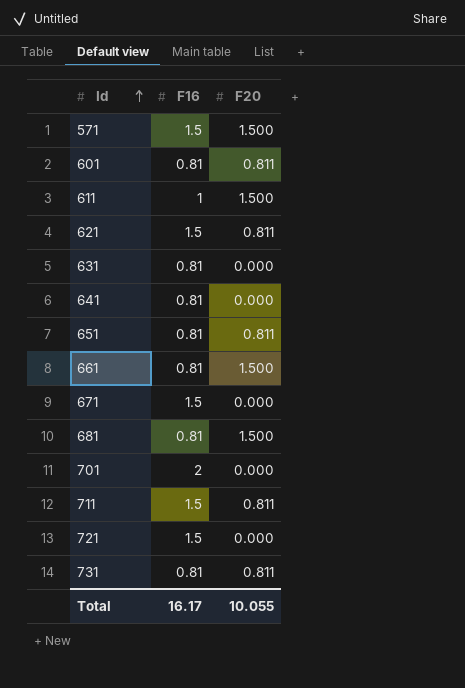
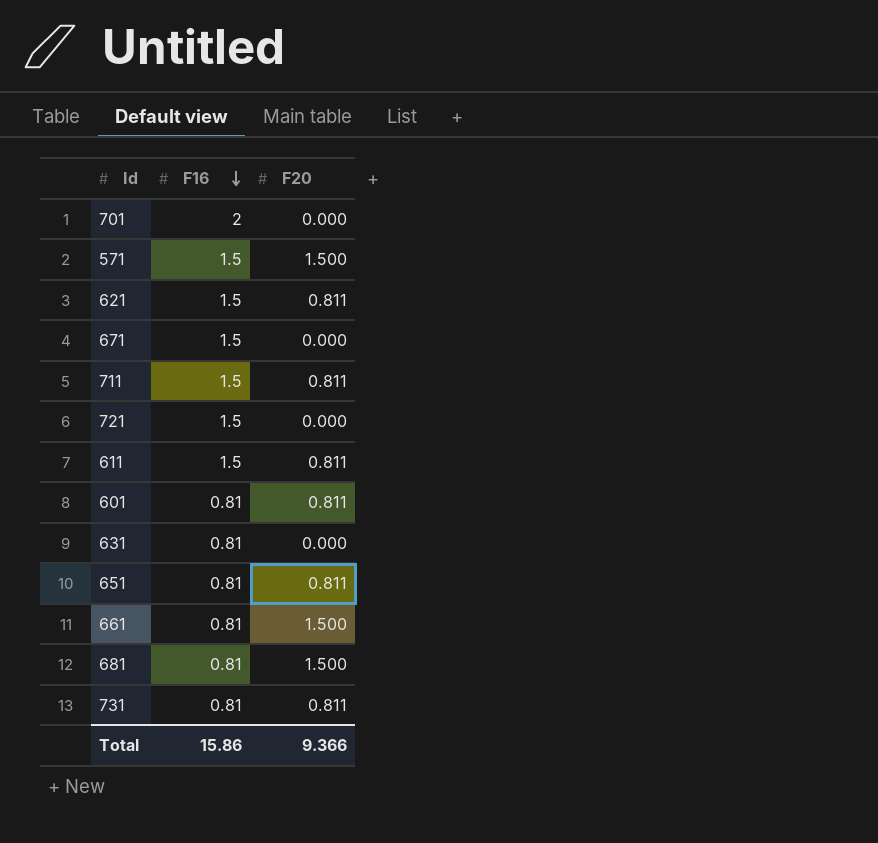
row order: Id ascending -> F16 descending
row 641: 0.81 | 0.000 -> none
611 | F16: 1 -> 1.5
611 | F20: 1.500 -> 0.811
Total | F16: 16.17 -> 15.86
Total | F20: 10.055 -> 9.366

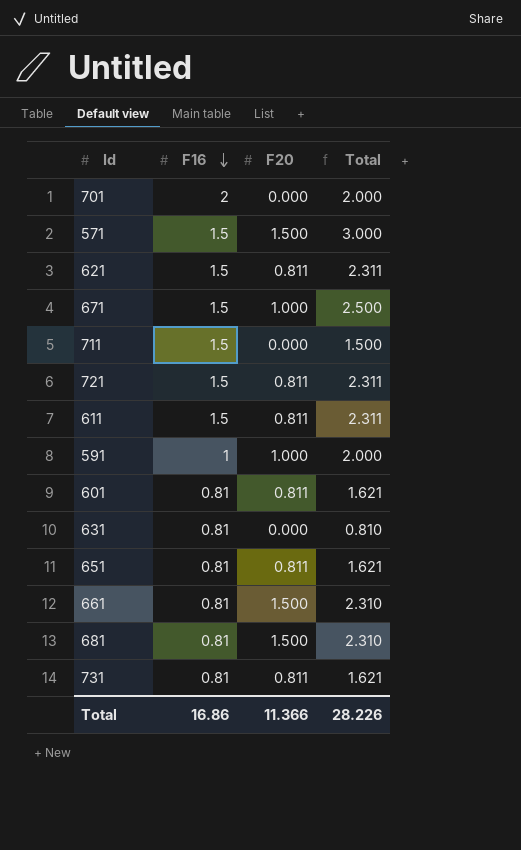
column Total | formula: none -> [F16] + [F20]
671 | F20: 0.000 -> 1.000
711 | F20: 0.811 -> 0.000
721 | F20: 0.000 -> 0.811
row 591: none -> 1 | 1.000 | 2.000
Total | F16: 15.86 -> 16.86
Total | F20: 9.366 -> 11.366

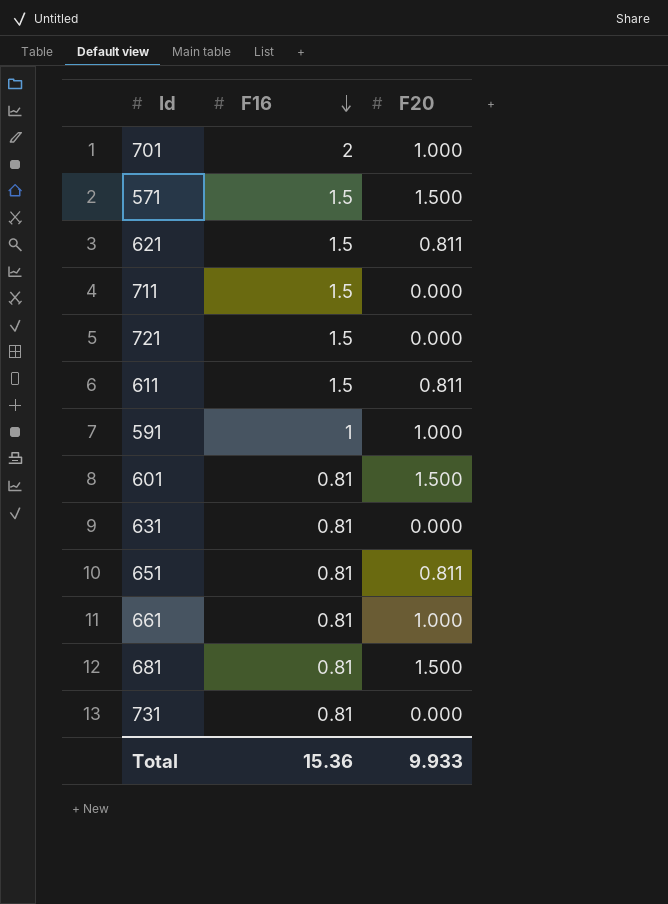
column Total | formula: [F16] + [F20] -> none
row 671: 1.5 | 1.000 | 2.500 -> none
701 | F20: 0.000 -> 1.000
721 | F20: 0.811 -> 0.000
601 | F20: 0.811 -> 1.500
661 | F20: 1.500 -> 1.000
731 | F20: 0.811 -> 0.000
Total | F16: 16.86 -> 15.36
Total | F20: 11.366 -> 9.933

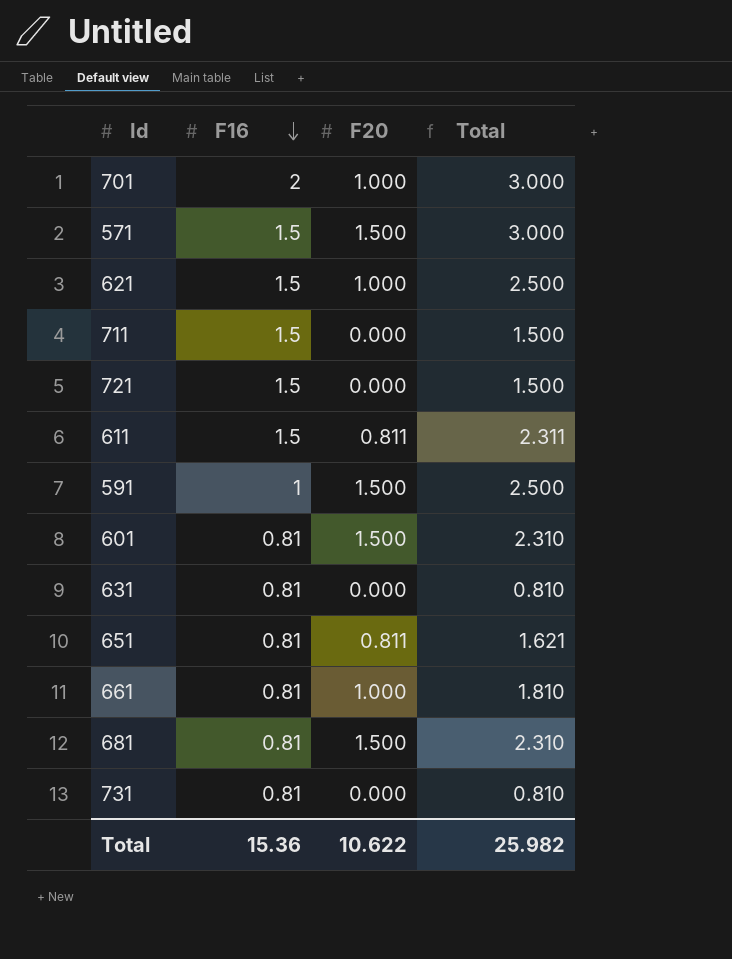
column Total | formula: none -> [F16] + [F20]
621 | F20: 0.811 -> 1.000
591 | F20: 1.000 -> 1.500
Total | F20: 9.933 -> 10.622

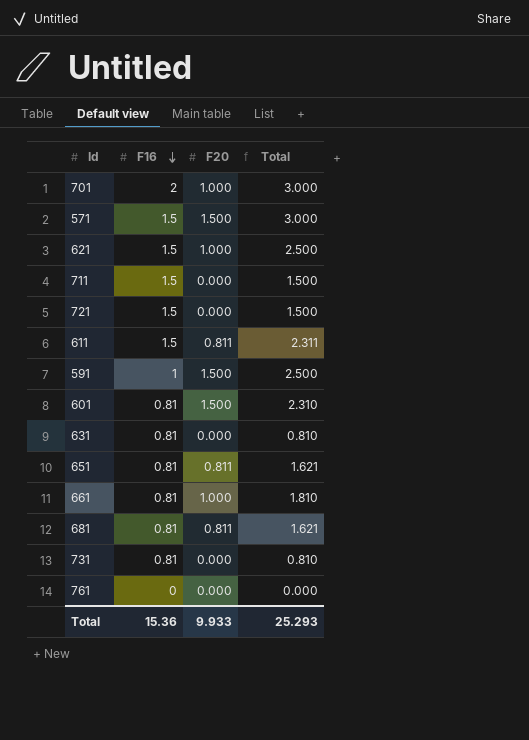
681 | F20: 1.500 -> 0.811
681 | Total: 2.310 -> 1.621
row 761: none -> 0 | 0.000 | 0.000
Total | F20: 10.622 -> 9.933
Total | Total: 25.982 -> 25.293

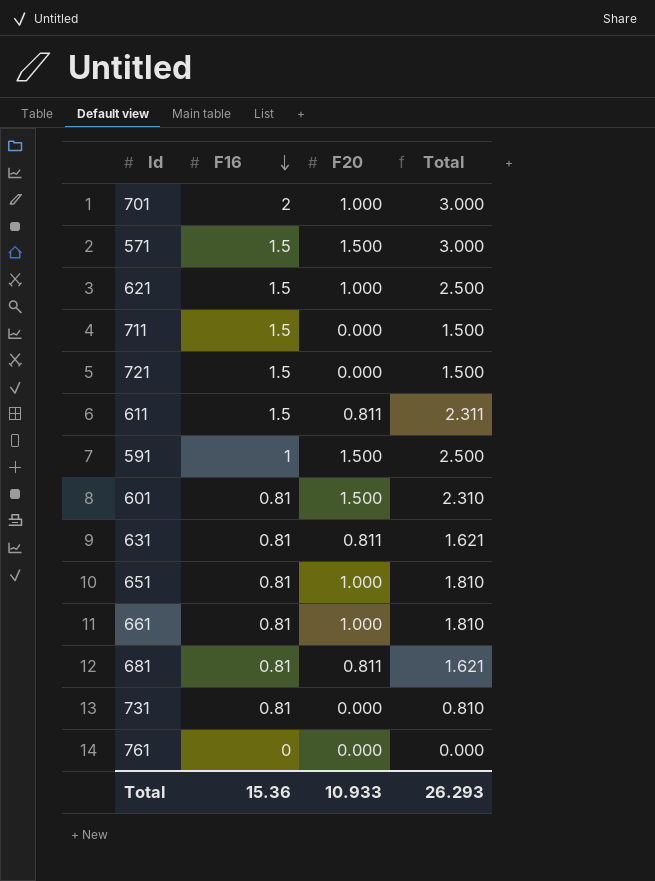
631 | F20: 0.000 -> 0.811
631 | Total: 0.810 -> 1.621
651 | F20: 0.811 -> 1.000
651 | Total: 1.621 -> 1.810
Total | F20: 9.933 -> 10.933
Total | Total: 25.293 -> 26.293

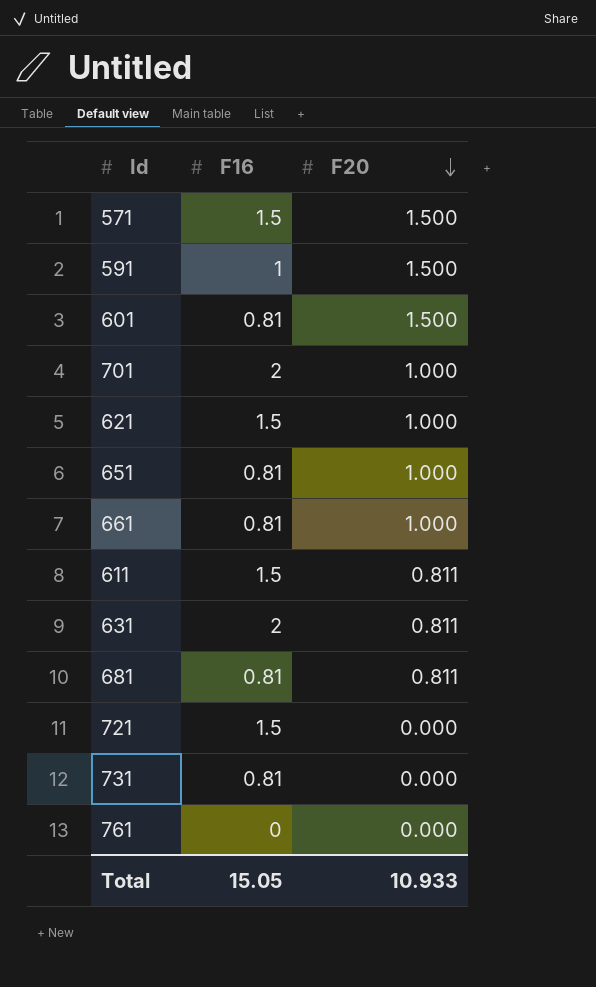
row order: F16 descending -> F20 descending
column Total | formula: [F16] + [F20] -> none
row 711: 1.5 | 0.000 | 1.500 -> none
631 | F16: 0.81 -> 2
Total | F16: 15.36 -> 15.05

